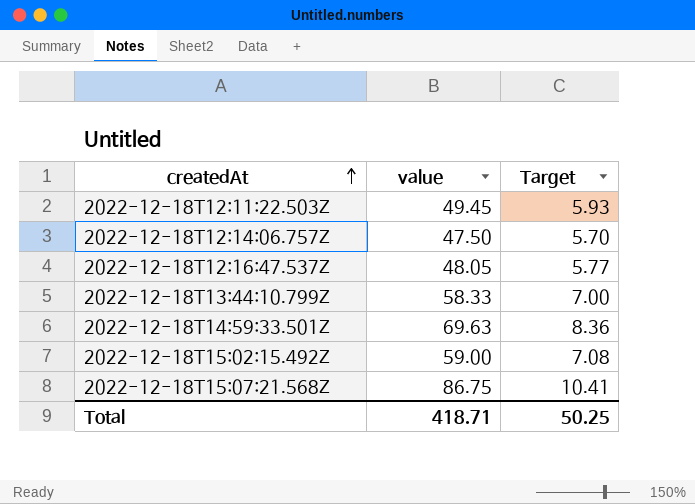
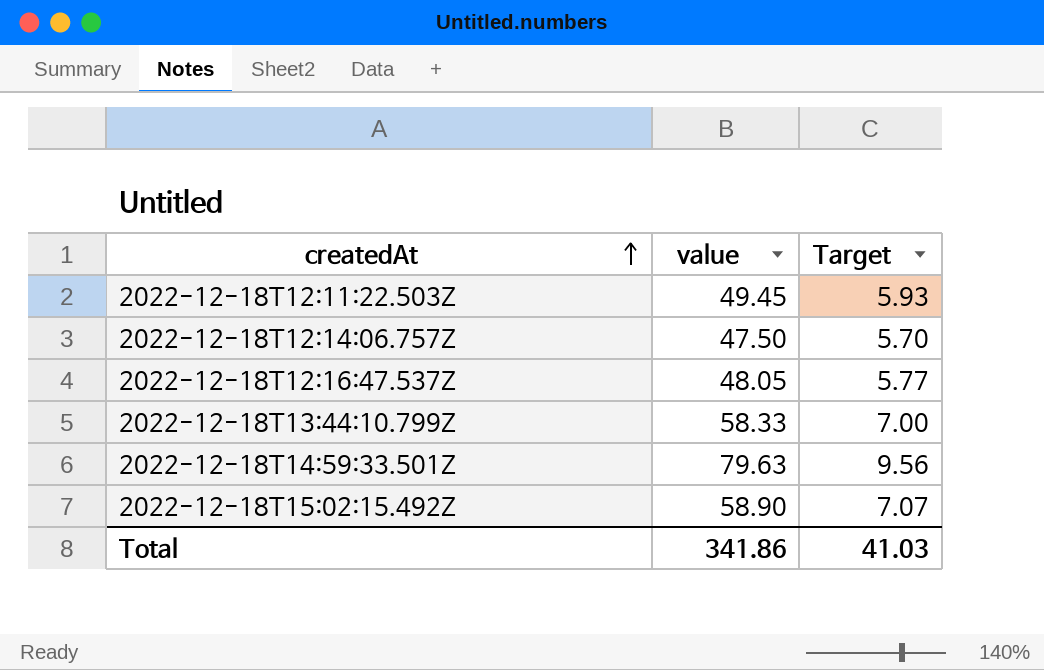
row 2022-12-18T15:07:21.568Z: 86.75 | 10.41 -> none
2022-12-18T14:59:33.501Z | value: 69.63 -> 79.63
2022-12-18T14:59:33.501Z | Target: 8.36 -> 9.56
2022-12-18T15:02:15.492Z | value: 59.00 -> 58.90
2022-12-18T15:02:15.492Z | Target: 7.08 -> 7.07
Total | value: 418.71 -> 341.86
Total | Target: 50.25 -> 41.03

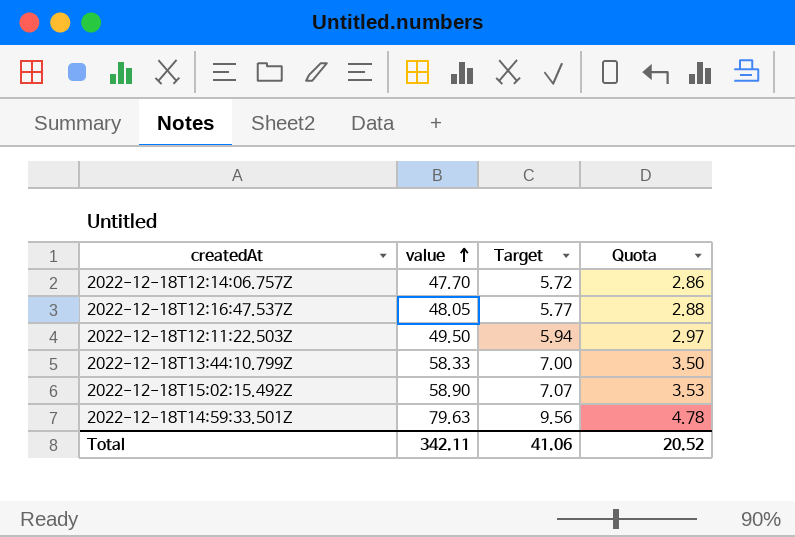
row order: createdAt ascending -> value ascending
column Quota | formula: none -> [value] * 0.06
2022-12-18T12:14:06.757Z | value: 47.50 -> 47.70
2022-12-18T12:14:06.757Z | Target: 5.70 -> 5.72
2022-12-18T12:11:22.503Z | value: 49.45 -> 49.50
2022-12-18T12:11:22.503Z | Target: 5.93 -> 5.94
Total | value: 341.86 -> 342.11
Total | Target: 41.03 -> 41.06

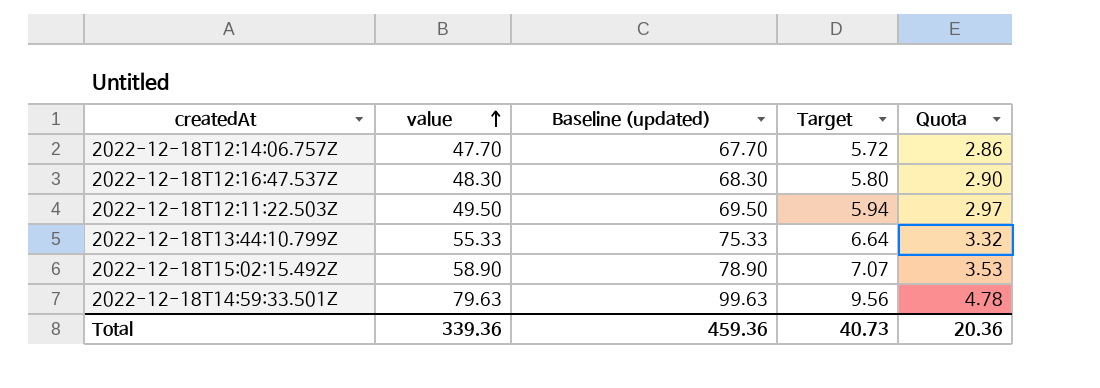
column Baseline (updated) | formula: none -> [value] + 20
2022-12-18T12:16:47.537Z | value: 48.05 -> 48.30
2022-12-18T12:16:47.537Z | Target: 5.77 -> 5.80
2022-12-18T12:16:47.537Z | Quota: 2.88 -> 2.90
2022-12-18T13:44:10.799Z | value: 58.33 -> 55.33
2022-12-18T13:44:10.799Z | Target: 7.00 -> 6.64
2022-12-18T13:44:10.799Z | Quota: 3.50 -> 3.32
Total | value: 342.11 -> 339.36
Total | Target: 41.06 -> 40.73
Total | Quota: 20.52 -> 20.36

